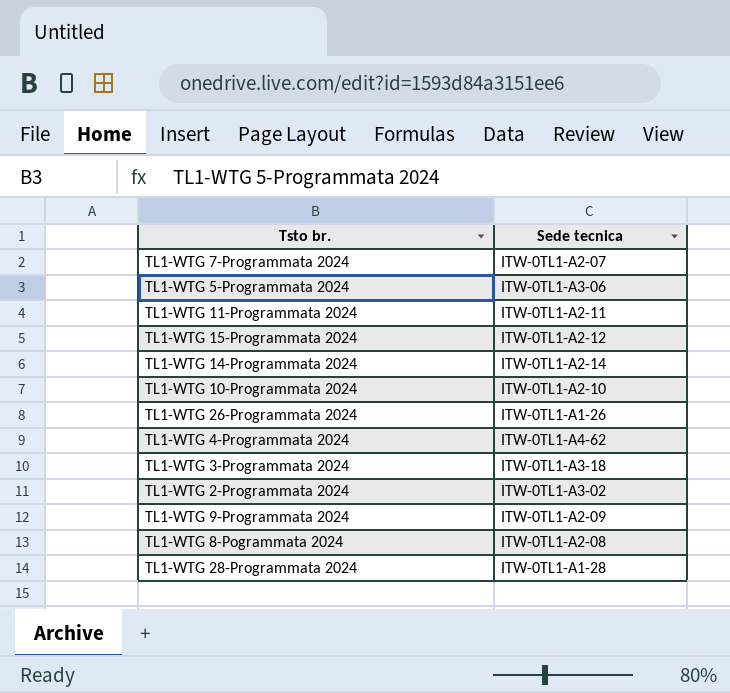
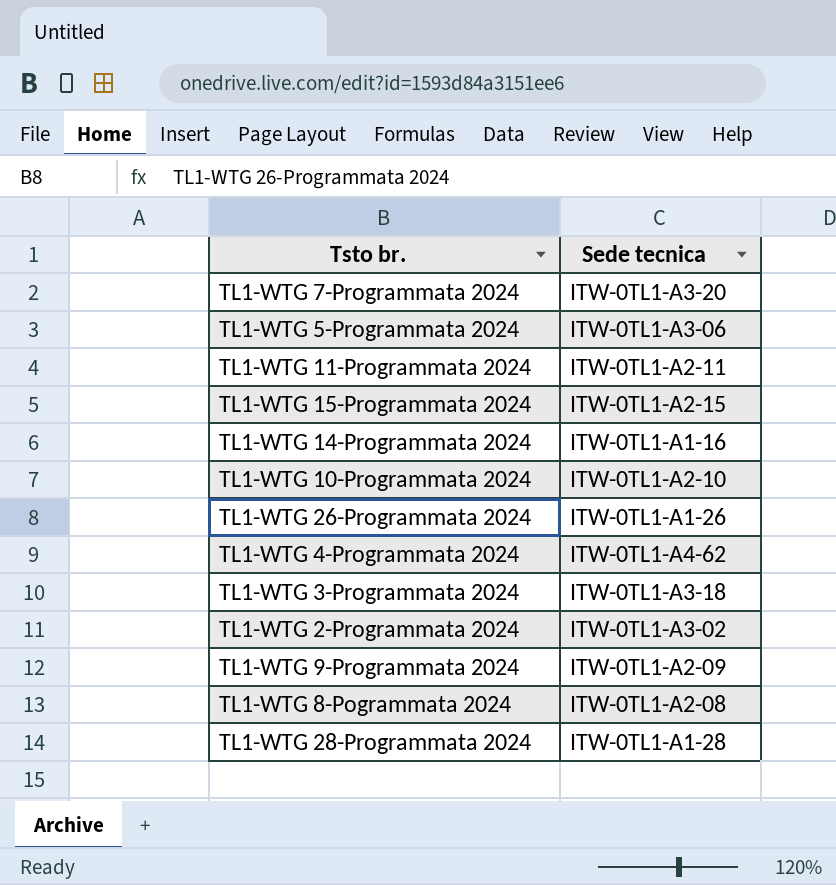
TL1-WTG 7-Programmata 2024 | Sede tecnica: ITW-0TL1-A2-07 -> ITW-0TL1-A3-20
TL1-WTG 15-Programmata 2024 | Sede tecnica: ITW-0TL1-A2-12 -> ITW-0TL1-A2-15
TL1-WTG 14-Programmata 2024 | Sede tecnica: ITW-0TL1-A2-14 -> ITW-0TL1-A1-16

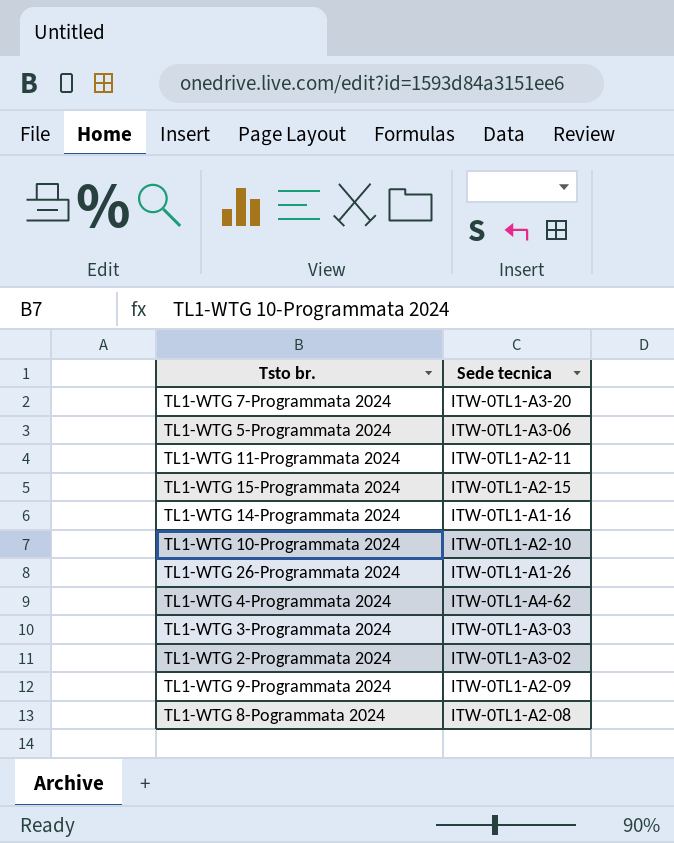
row TL1-WTG 28-Programmata 2024: ITW-0TL1-A1-28 -> none
TL1-WTG 3-Programmata 2024 | Sede tecnica: ITW-0TL1-A3-18 -> ITW-0TL1-A3-03

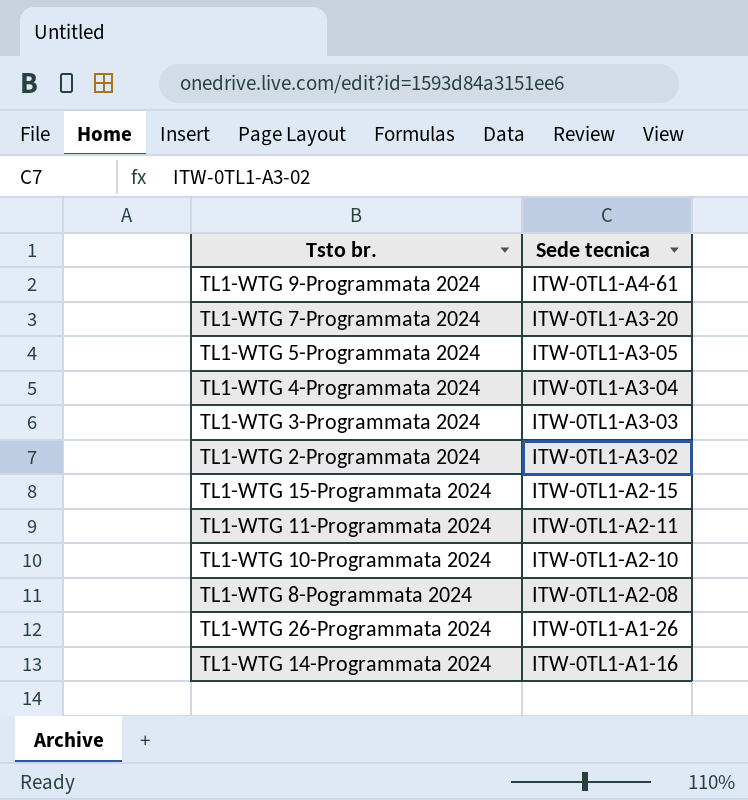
row order: none -> Sede tecnica descending
TL1-WTG 9-Programmata 2024 | Sede tecnica: ITW-0TL1-A2-09 -> ITW-0TL1-A4-61
TL1-WTG 5-Programmata 2024 | Sede tecnica: ITW-0TL1-A3-06 -> ITW-0TL1-A3-05
TL1-WTG 4-Programmata 2024 | Sede tecnica: ITW-0TL1-A4-62 -> ITW-0TL1-A3-04

